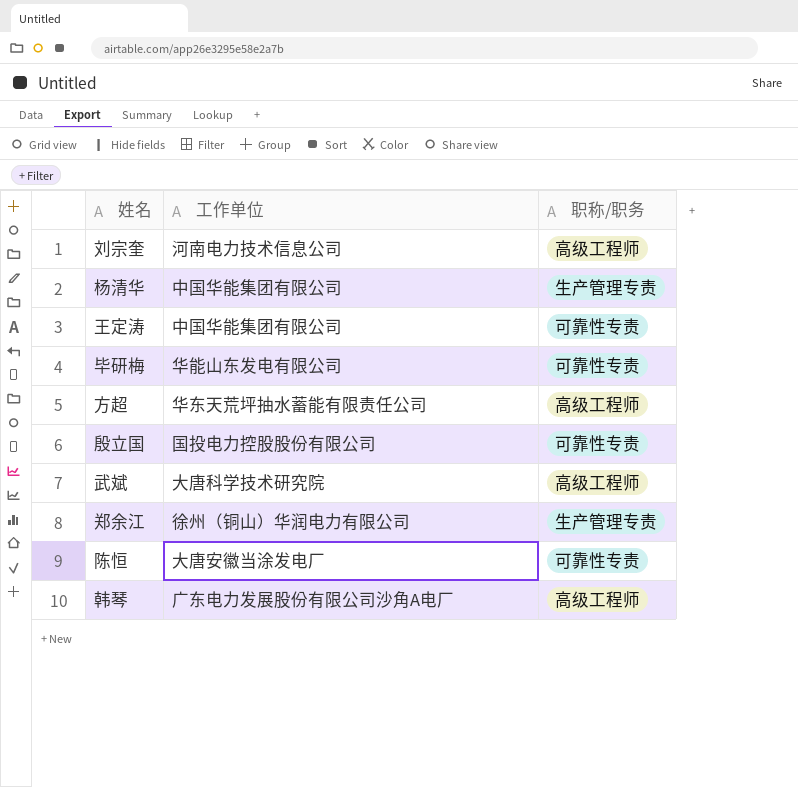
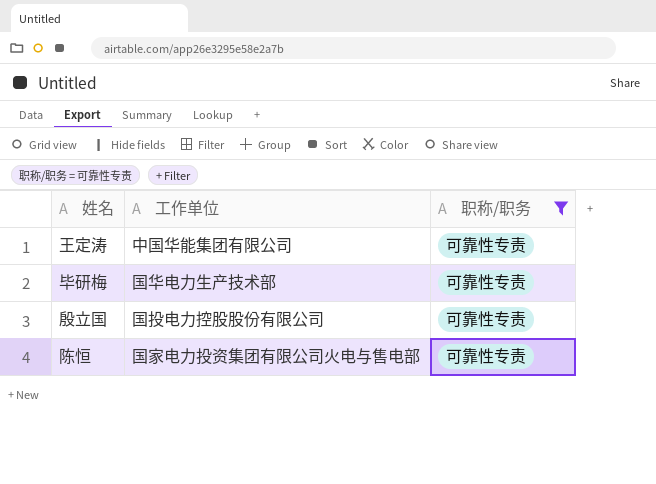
filter: none -> 职称/职务 = 可靠性专责
毕研梅 | 工作单位: 华能山东发电有限公司 -> 国华电力生产技术部
陈恒 | 工作单位: 大唐安徽当涂发电厂 -> 国家电力投资集团有限公司火电与售电部

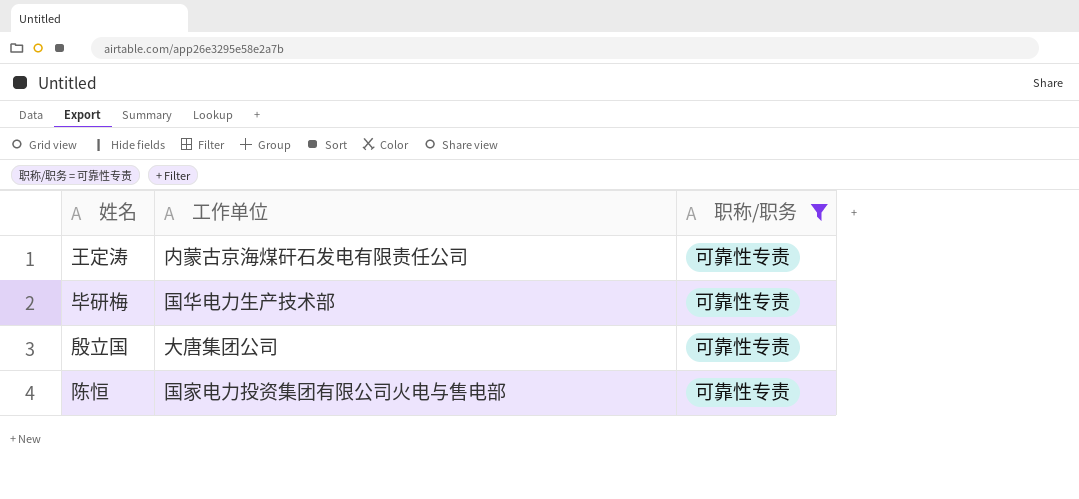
王定涛 | 工作单位: 中国华能集团有限公司 -> 内蒙古京海煤矸石发电有限责任公司
殷立国 | 工作单位: 国投电力控股股份有限公司 -> 大唐集团公司

